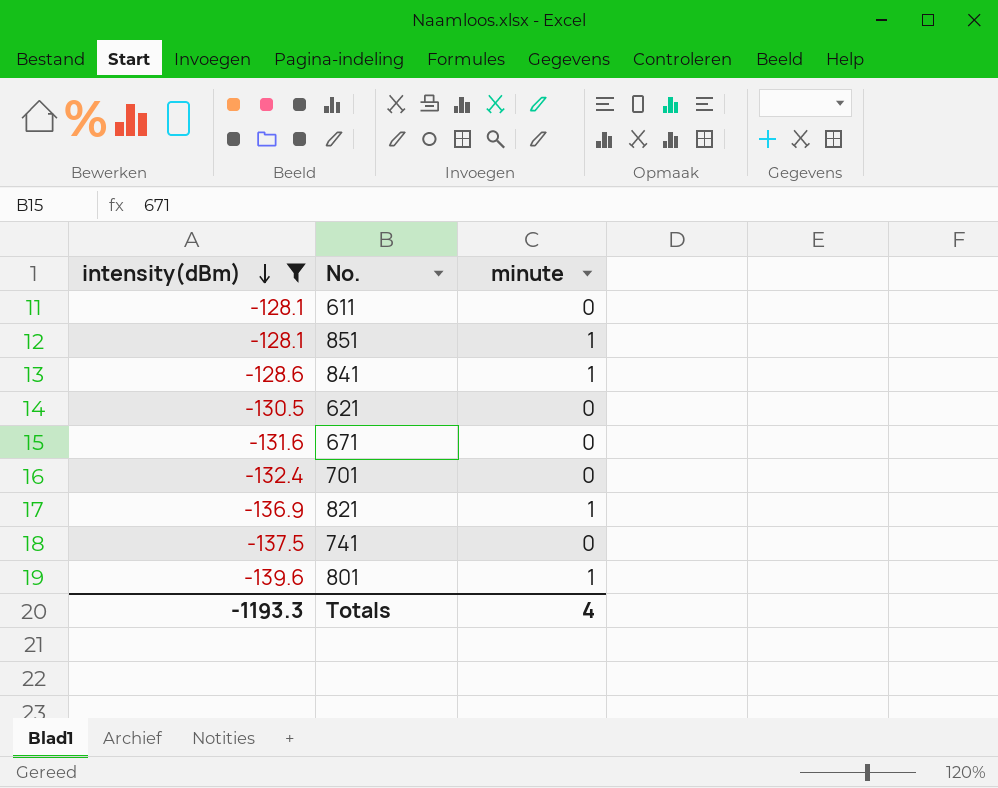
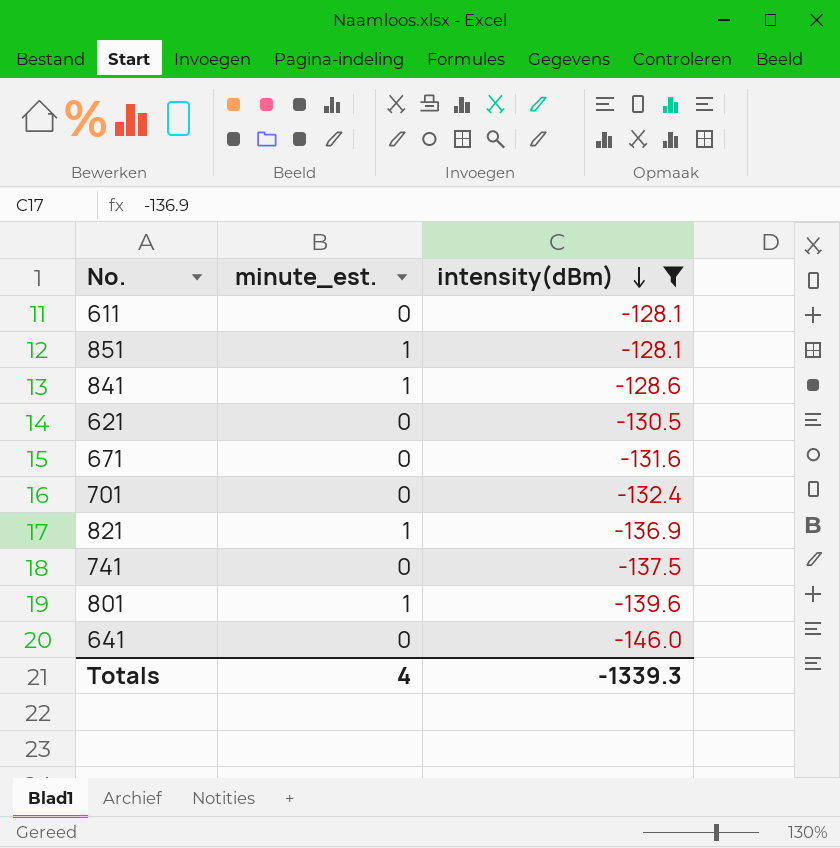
column name: minute -> minute_est.
column intensity(dBm) | position: 1 -> 3
row 641: none -> 0 | -146.0
Totals | intensity(dBm): -1193.3 -> -1339.3

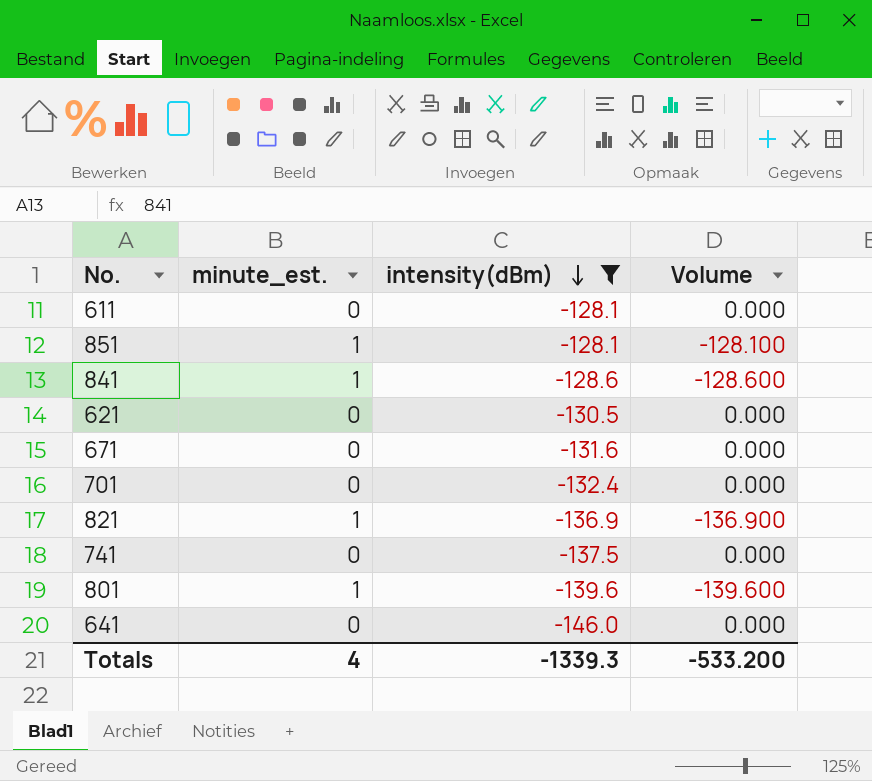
column Volume | formula: none -> [minute_est.] * [intensity(dBm)]

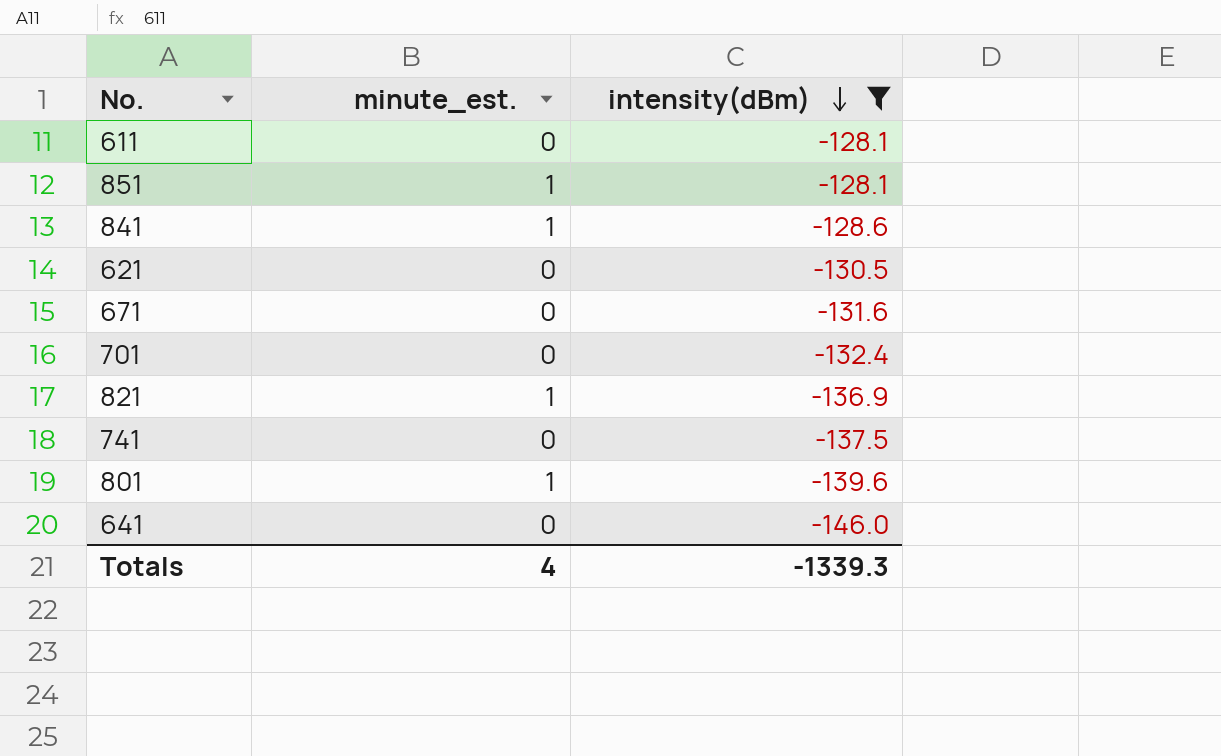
column Volume | formula: [minute_est.] * [intensity(dBm)] -> none

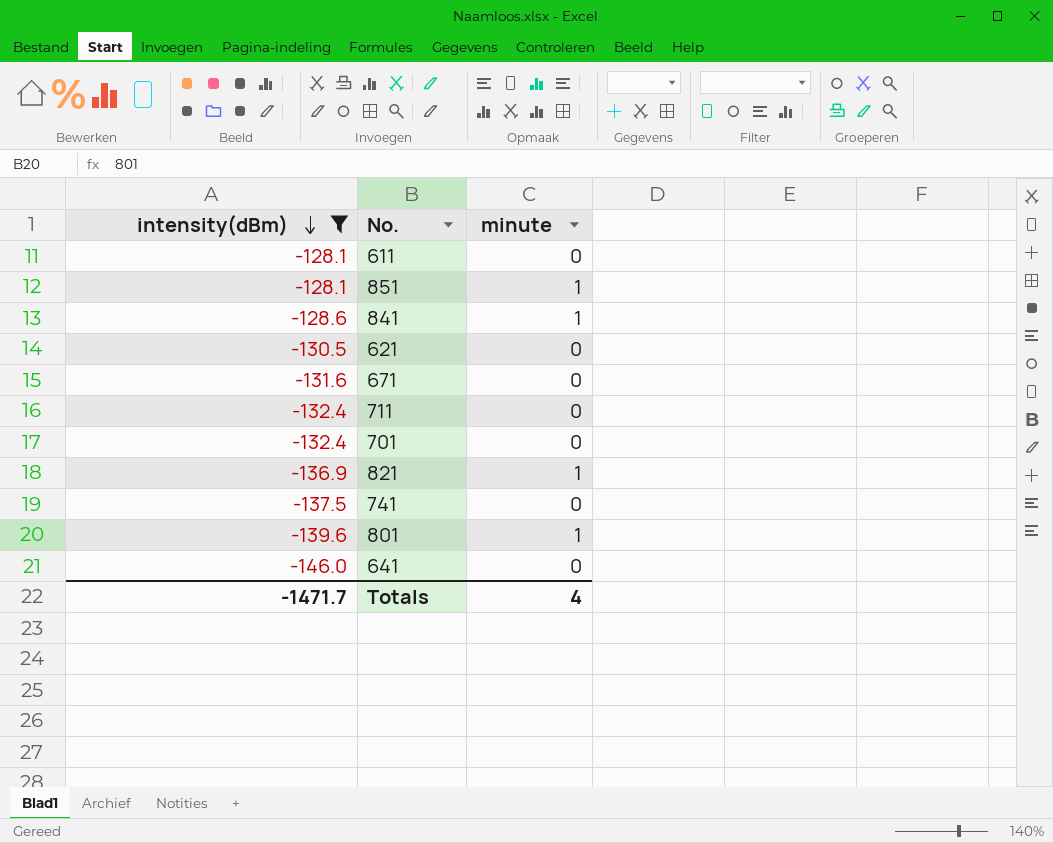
column intensity(dBm) | position: 3 -> 1
column name: minute_est. -> minute
row 711: none -> -132.4 | 0
Totals | intensity(dBm): -1339.3 -> -1471.7

